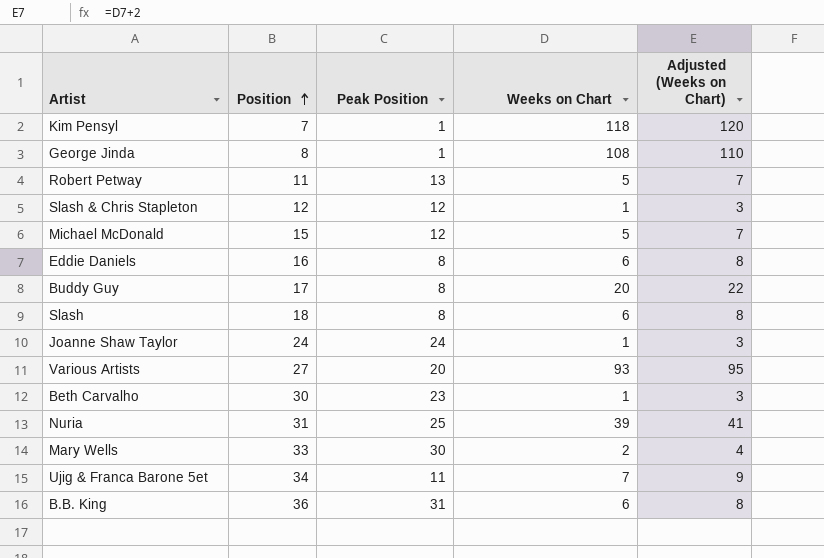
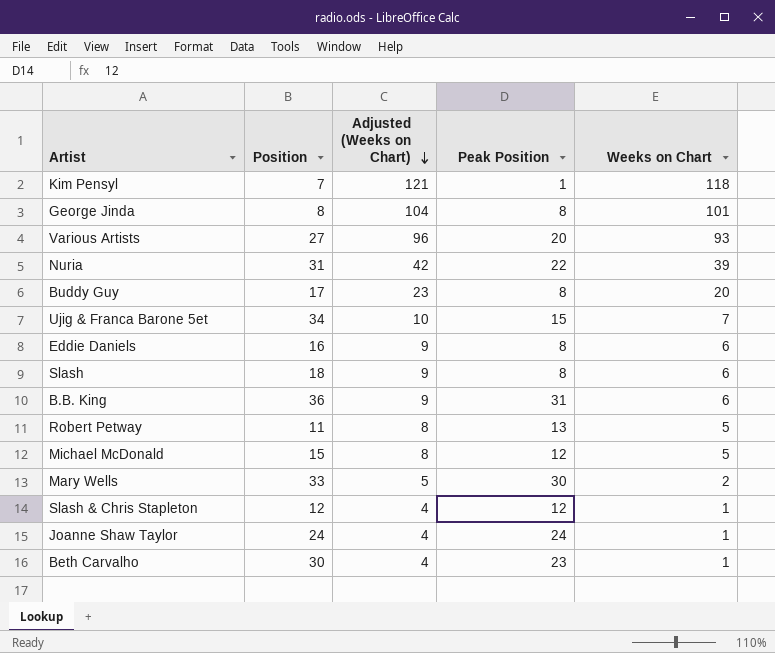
row order: Position ascending -> Adjusted (Weeks on Chart) descending
column Adjusted (Weeks on Chart) | formula: [Weeks on Chart] + 2 -> [Weeks on Chart] + 3
column Adjusted (Weeks on Chart) | position: 5 -> 3
George Jinda | Peak Position: 1 -> 8
George Jinda | Weeks on Chart: 108 -> 101
Nuria | Peak Position: 25 -> 22
Ujig & Franca Barone 5et | Peak Position: 11 -> 15

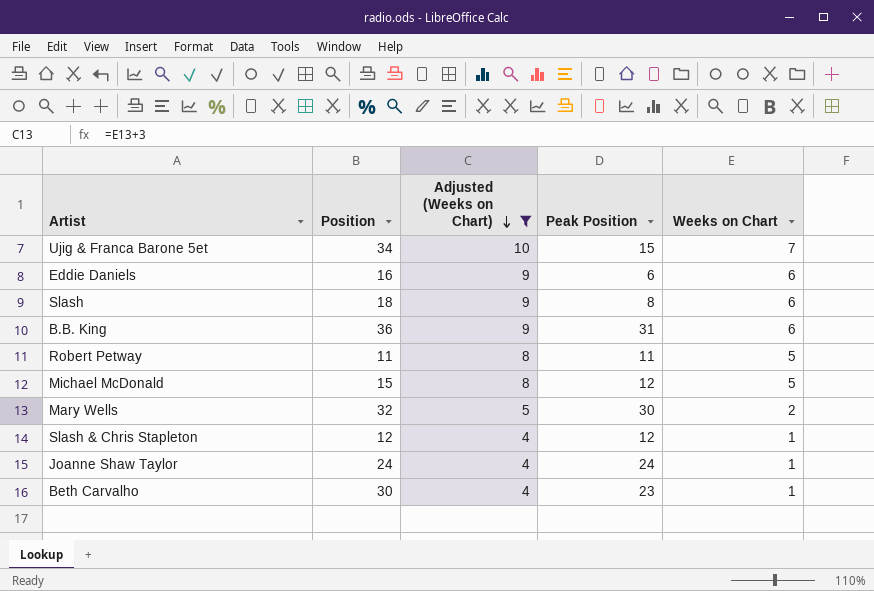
filter: none -> Adjusted (Weeks on Chart) <= 10
Eddie Daniels | Peak Position: 8 -> 6
Robert Petway | Peak Position: 13 -> 11
Mary Wells | Position: 33 -> 32

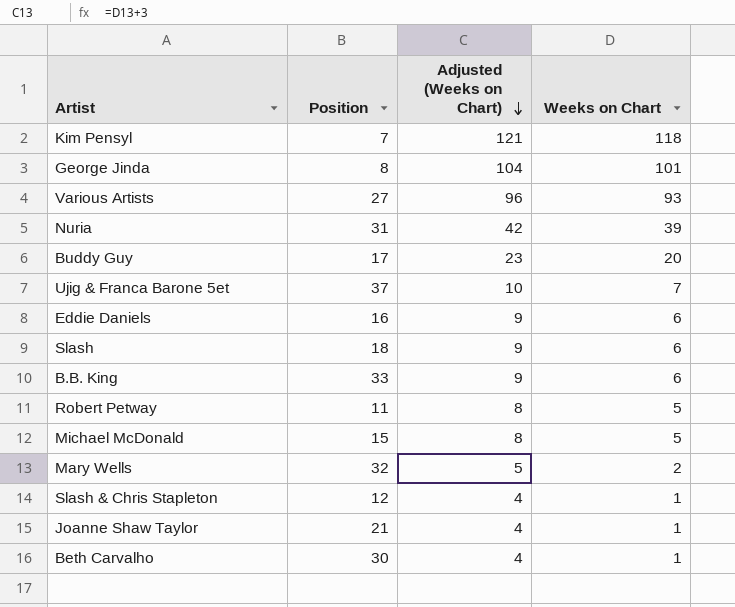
filter: Adjusted (Weeks on Chart) <= 10 -> none
column Peak Position | position: 4 -> none
Ujig & Franca Barone 5et | Position: 34 -> 37
B.B. King | Position: 36 -> 33
Joanne Shaw Taylor | Position: 24 -> 21

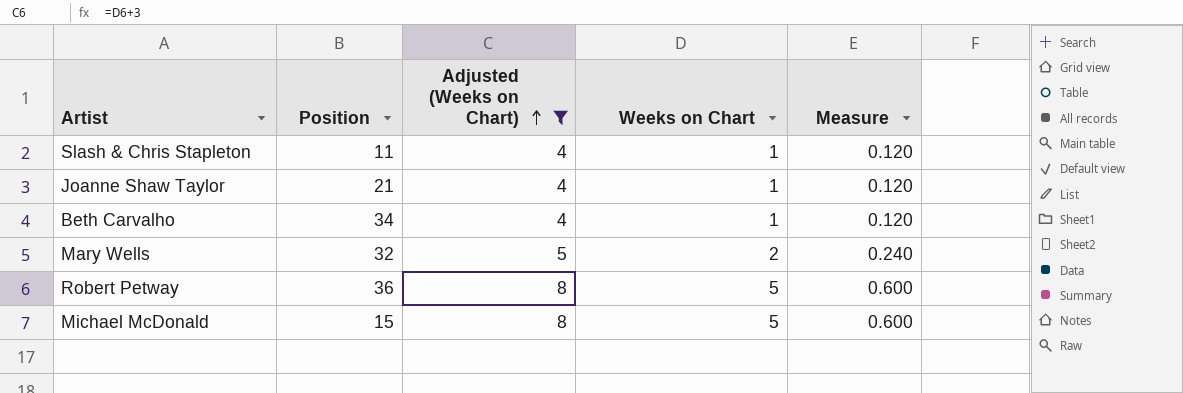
filter: none -> Adjusted (Weeks on Chart) <= 8
row order: Adjusted (Weeks on Chart) descending -> Adjusted (Weeks on Chart) ascending
column Measure | formula: none -> [Weeks on Chart] * 0.12
Slash & Chris Stapleton | Position: 12 -> 11
Beth Carvalho | Position: 30 -> 34
Robert Petway | Position: 11 -> 36

